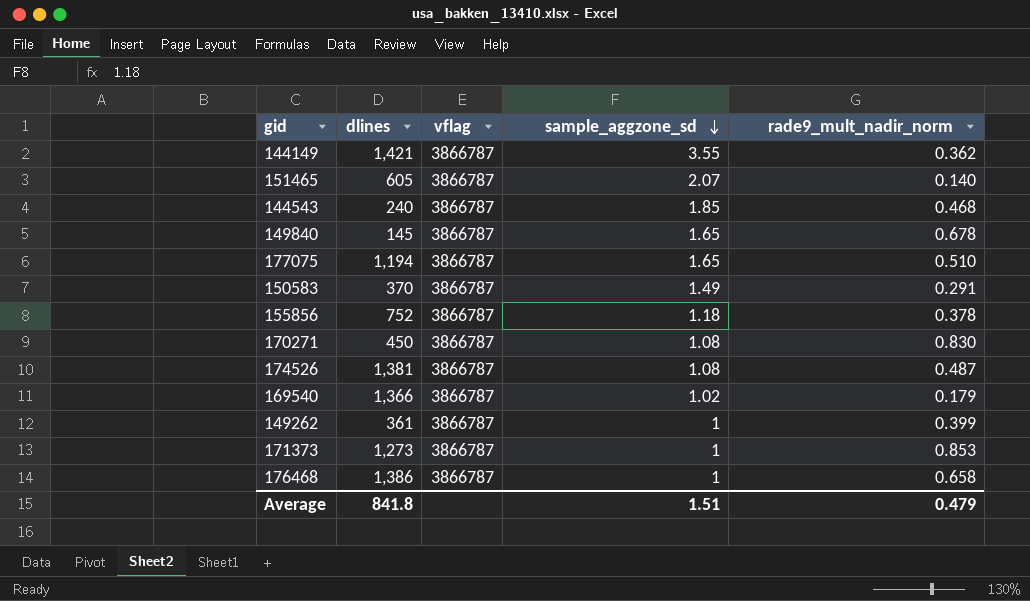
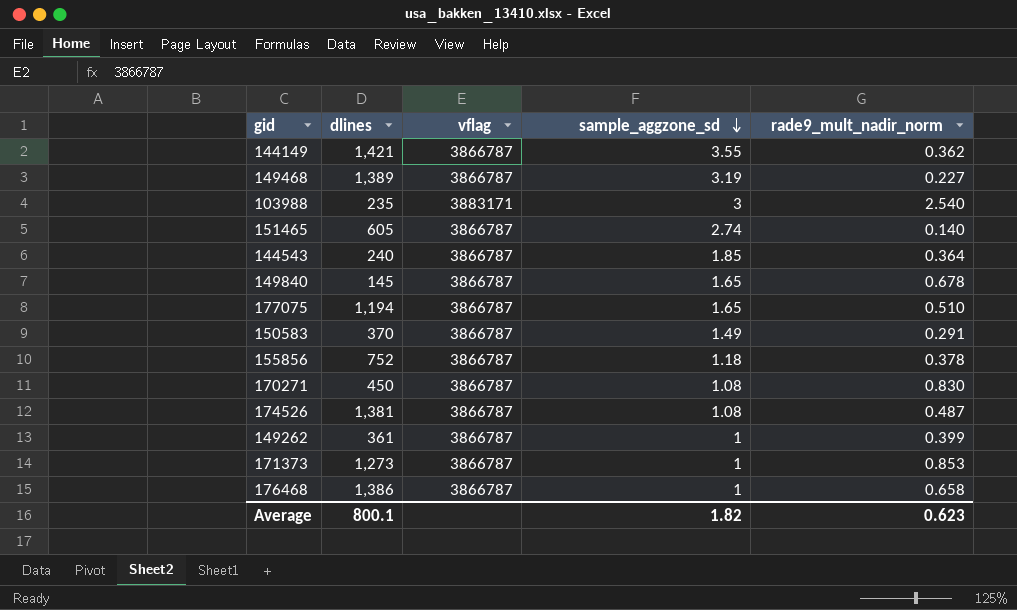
row 169540: 1,366 | 3866787 | 1.02 | 0.179 -> none
row 149468: none -> 1,389 | 3866787 | 3.19 | 0.227
row 103988: none -> 235 | 3883171 | 3 | 2.540
151465 | sample_aggzone_sd: 2.07 -> 2.74
144543 | rade9_mult_nadir_norm: 0.468 -> 0.364
Average | dlines: 841.8 -> 800.1
Average | sample_aggzone_sd: 1.51 -> 1.82
Average | rade9_mult_nadir_norm: 0.479 -> 0.623

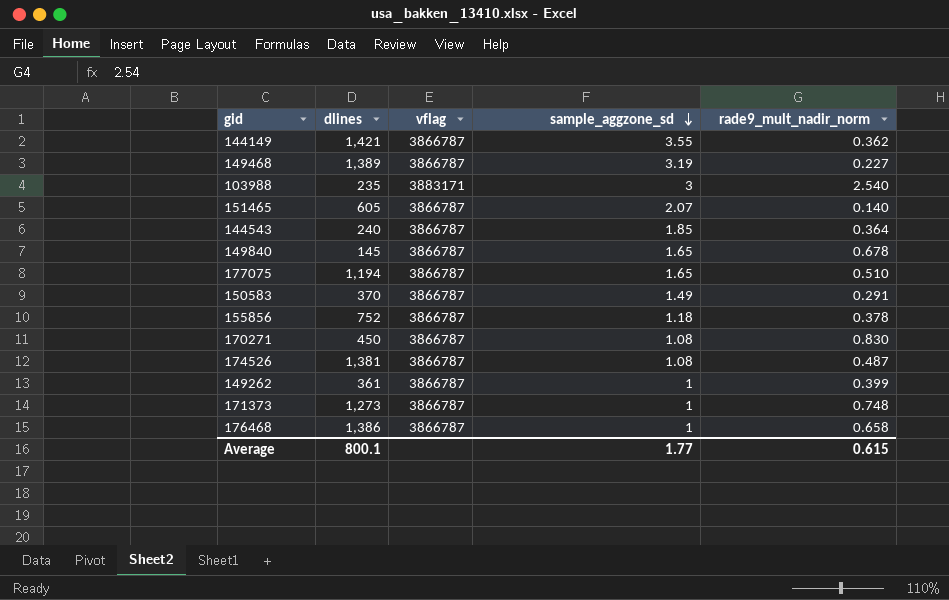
151465 | sample_aggzone_sd: 2.74 -> 2.07
171373 | rade9_mult_nadir_norm: 0.853 -> 0.748
Average | sample_aggzone_sd: 1.82 -> 1.77
Average | rade9_mult_nadir_norm: 0.623 -> 0.615

